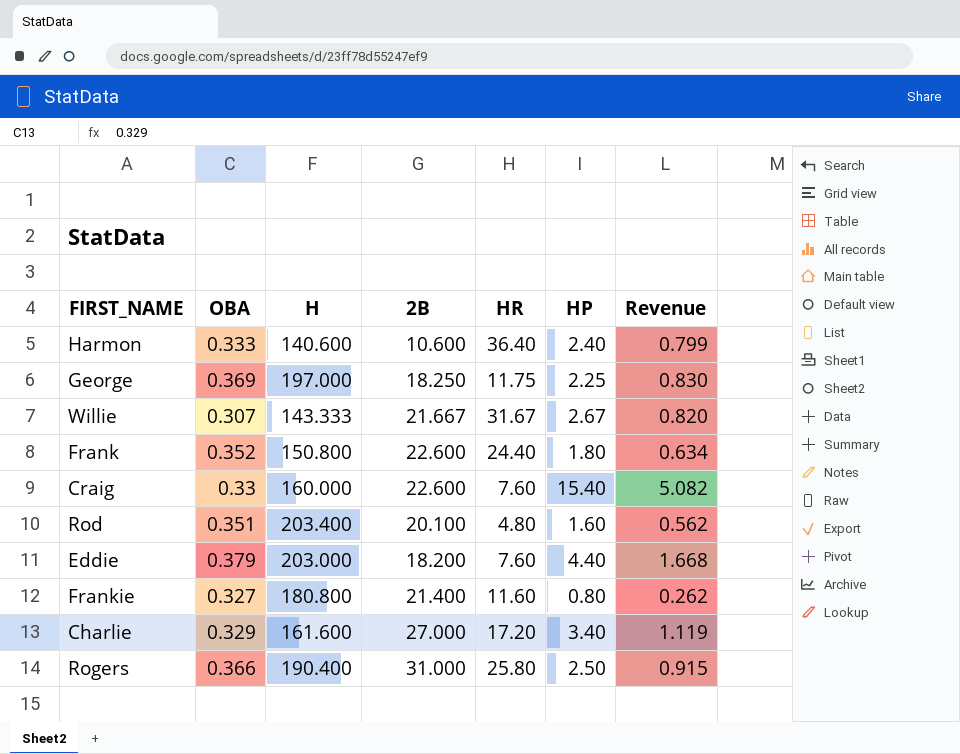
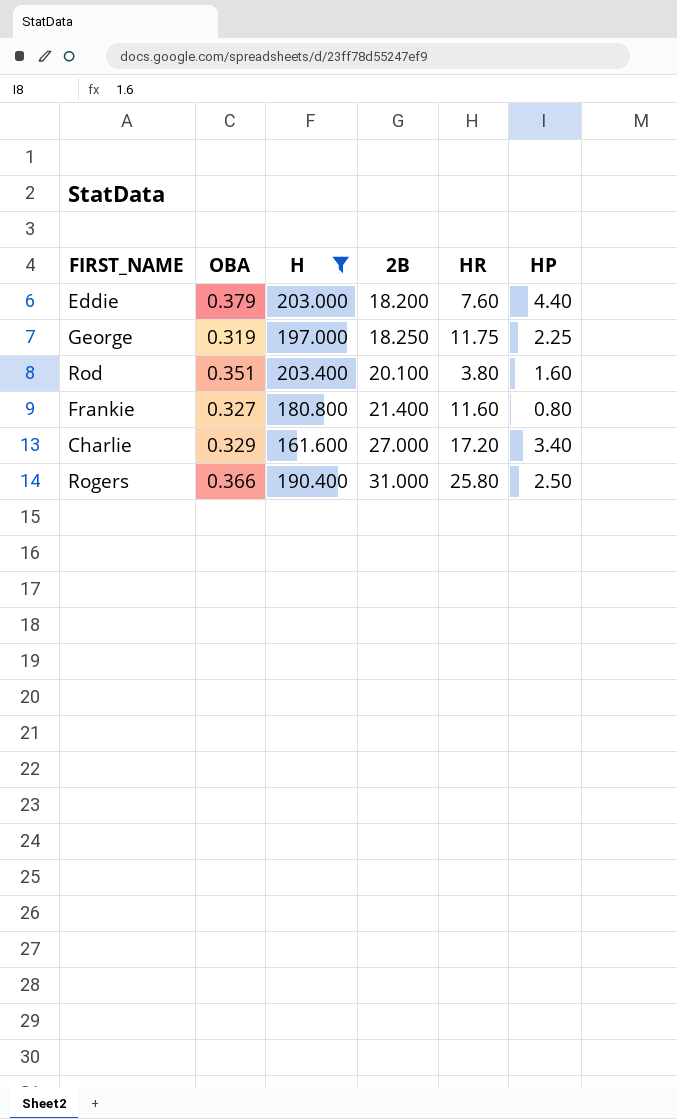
filter: none -> H >= 161.600
row order: none -> 2B ascending
column Revenue | formula: [OBA] * [HP] -> none
George | OBA: 0.369 -> 0.319
Rod | HR: 4.80 -> 3.80

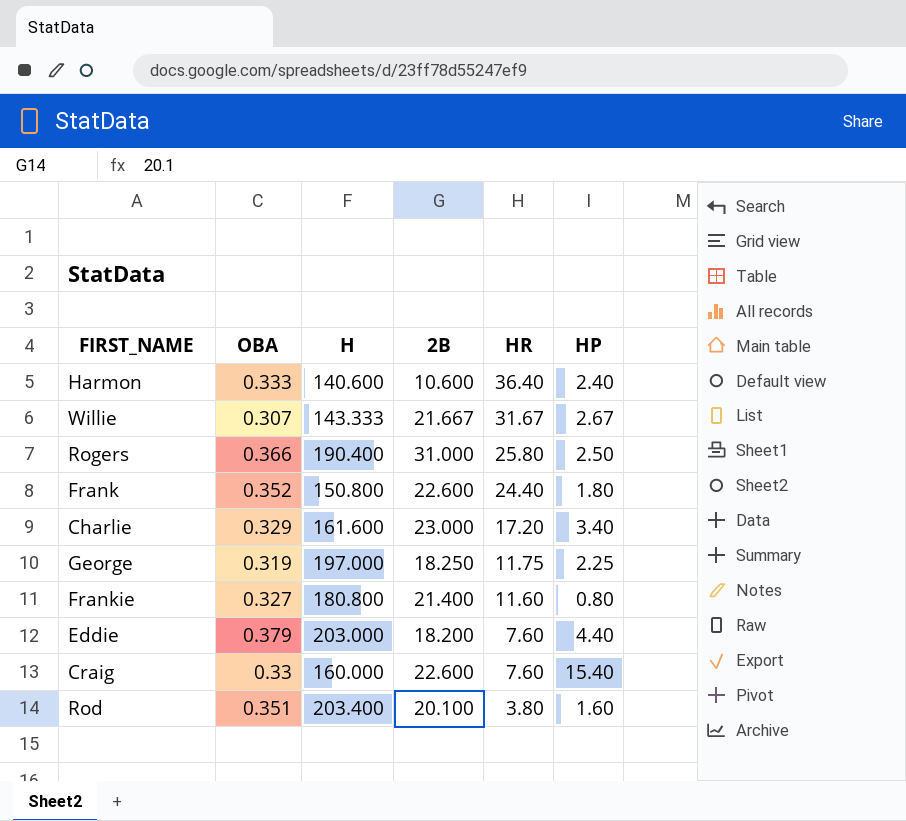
filter: H >= 161.600 -> none
row order: 2B ascending -> HR descending
Charlie | 2B: 27.000 -> 23.000

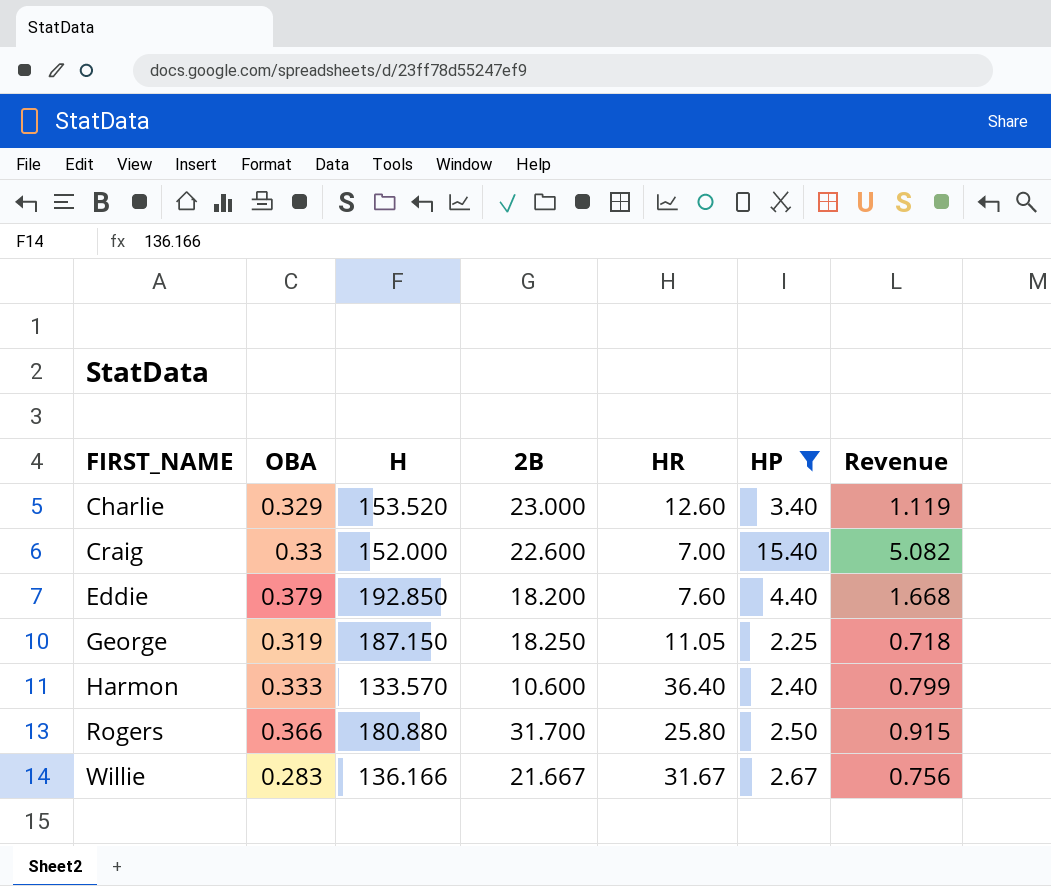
filter: none -> HP >= 2.25
row order: HR descending -> FIRST_NAME ascending
column Revenue | formula: none -> [OBA] * [HP]
Charlie | H: 161.600 -> 153.520
Charlie | HR: 17.20 -> 12.60
Craig | H: 160.000 -> 152.000
Craig | HR: 7.60 -> 7.00
Eddie | H: 203.000 -> 192.850
George | H: 197.000 -> 187.150
George | HR: 11.75 -> 11.05
Harmon | H: 140.600 -> 133.570
Rogers | H: 190.400 -> 180.880
Rogers | 2B: 31.000 -> 31.700
Willie | OBA: 0.307 -> 0.283
Willie | H: 143.333 -> 136.166

